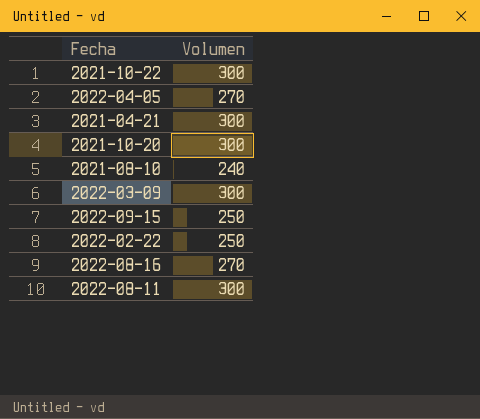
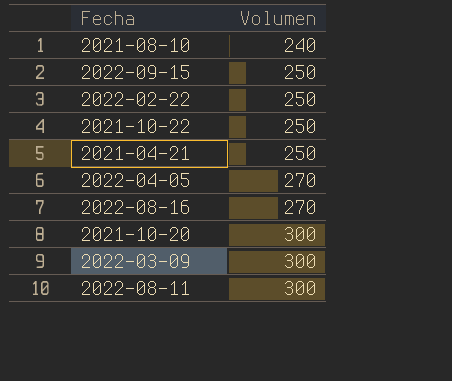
row order: none -> Volumen ascending
2021-10-22 | Volumen: 300 -> 250
2021-04-21 | Volumen: 300 -> 250

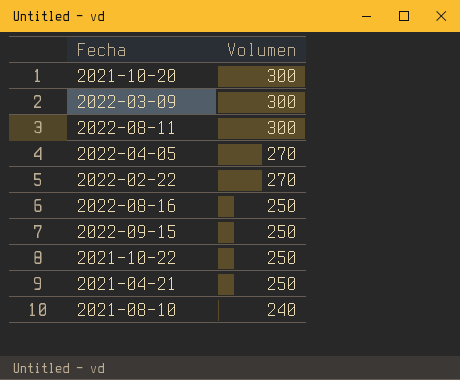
row order: Volumen ascending -> Volumen descending
2022-02-22 | Volumen: 250 -> 270
2022-08-16 | Volumen: 270 -> 250

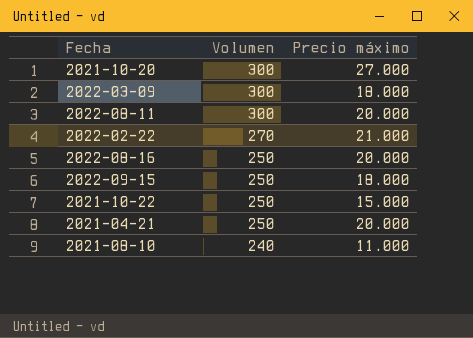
column Precio máximo | position: none -> 3
row 2022-04-05: 270 -> none

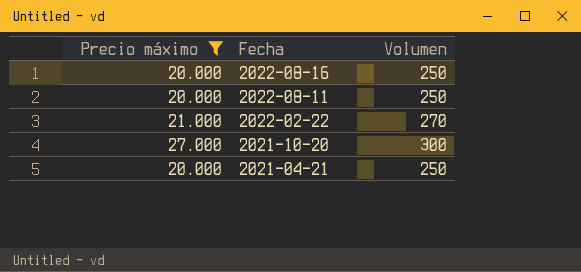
filter: none -> Precio máximo >= 20.000
row order: Volumen descending -> Fecha descending
column Precio máximo | position: 3 -> 1
2022-08-11 | Volumen: 300 -> 250

